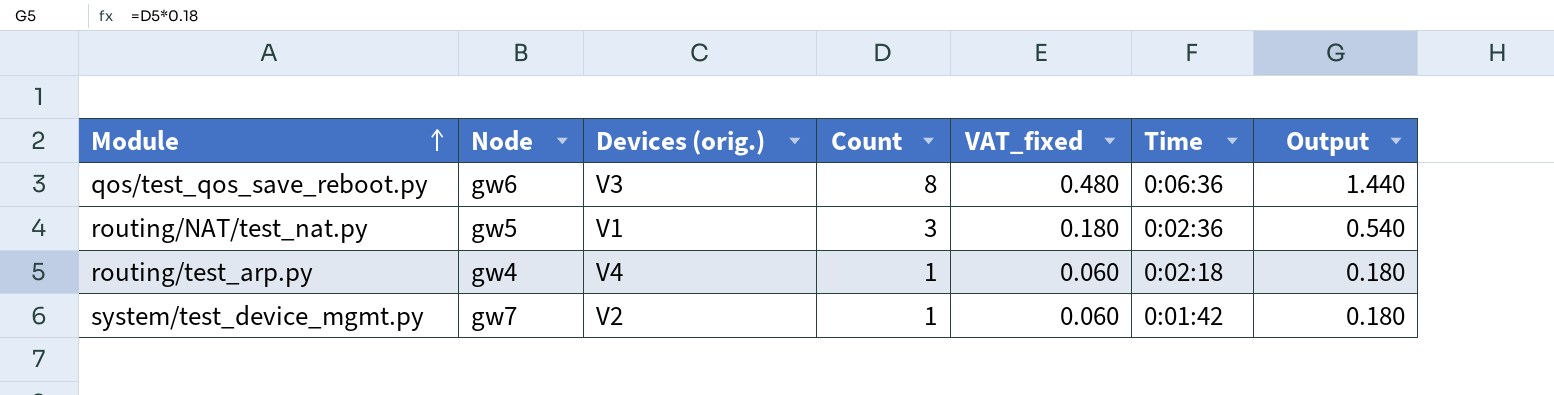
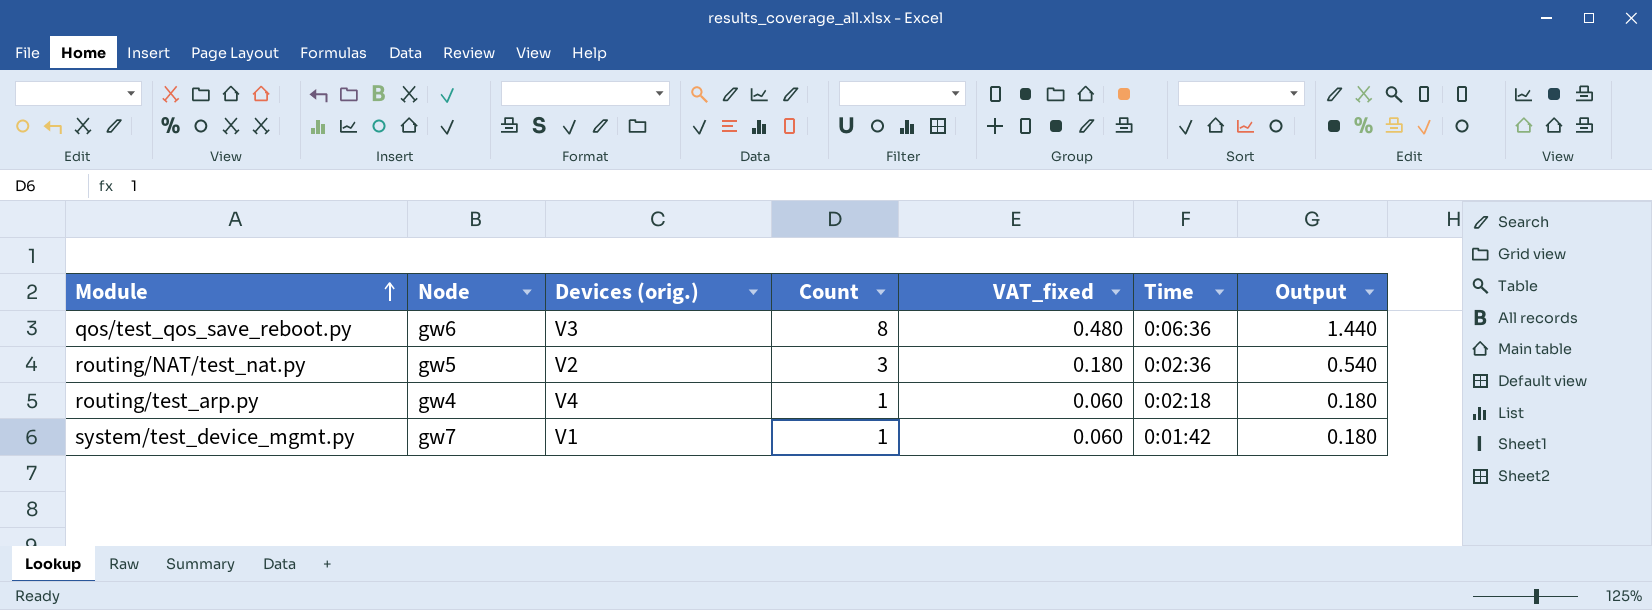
routing/NAT/test_nat.py | Devices (orig.): V1 -> V2
system/test_device_mgmt.py | Devices (orig.): V2 -> V1

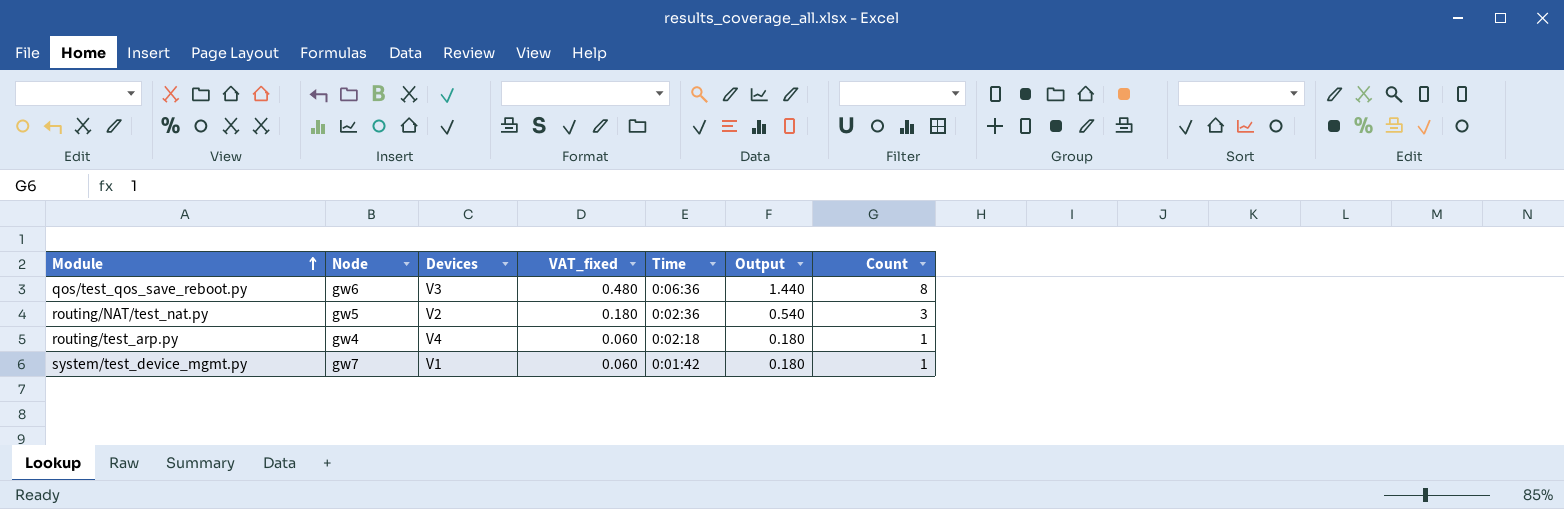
column name: Devices (orig.) -> Devices
column Count | position: 4 -> 7

